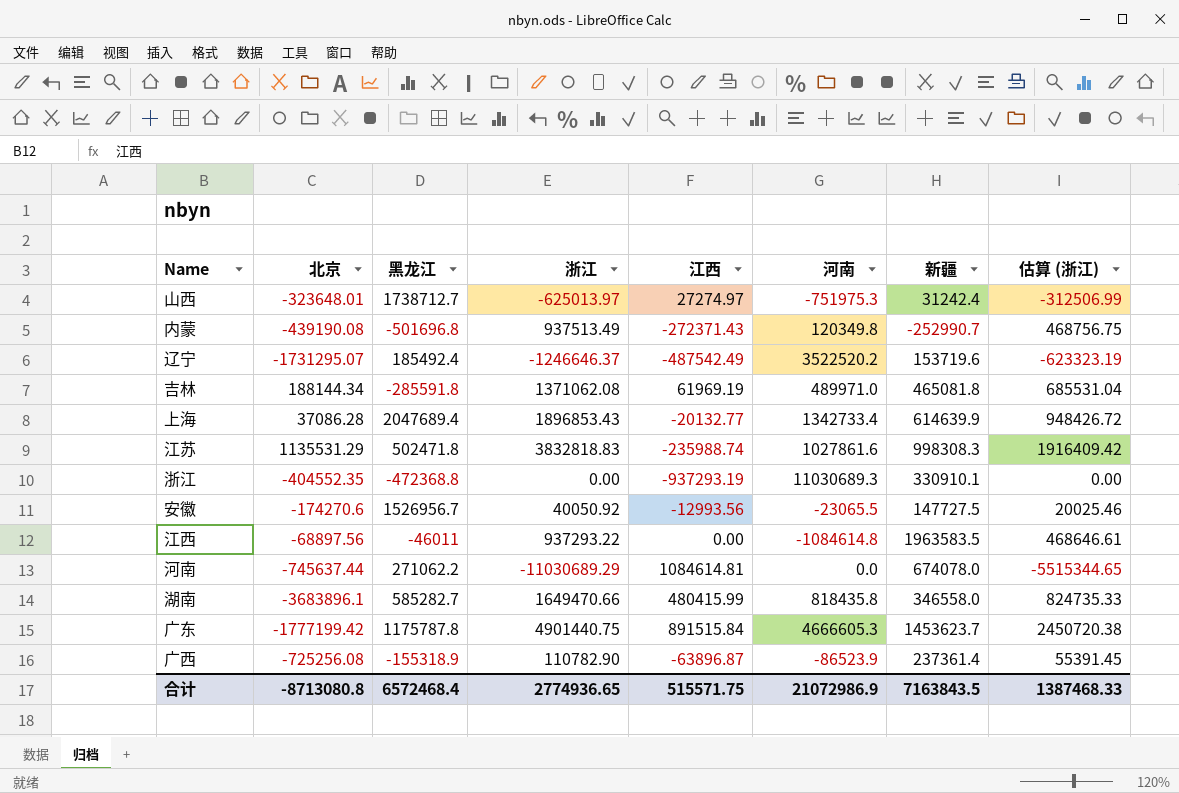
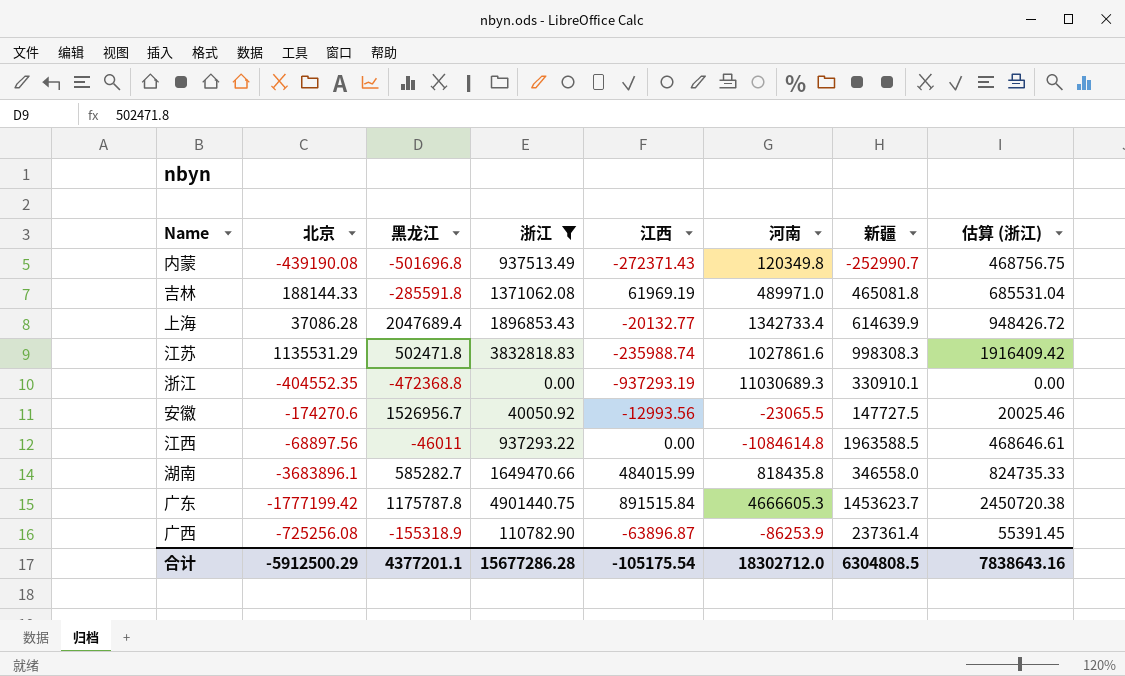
filter: none -> 浙江 >= 0.00
吉林 | 北京: 188144.34 -> 188144.33
江西 | 新疆: 1963583.5 -> 1963588.5
湖南 | 江西: 480415.99 -> 484015.99
广西 | 河南: -86523.9 -> -86253.9
合计 | 北京: -8713080.8 -> -5912500.29
合计 | 黑龙江: 6572468.4 -> 4377201.1
合计 | 浙江: 2774936.65 -> 15677286.28
合计 | 江西: 515571.75 -> -105175.54
合计 | 河南: 21072986.9 -> 18302712.0
合计 | 新疆: 7163843.5 -> 6304808.5
合计 | 估算 (浙江): 1387468.33 -> 7838643.16

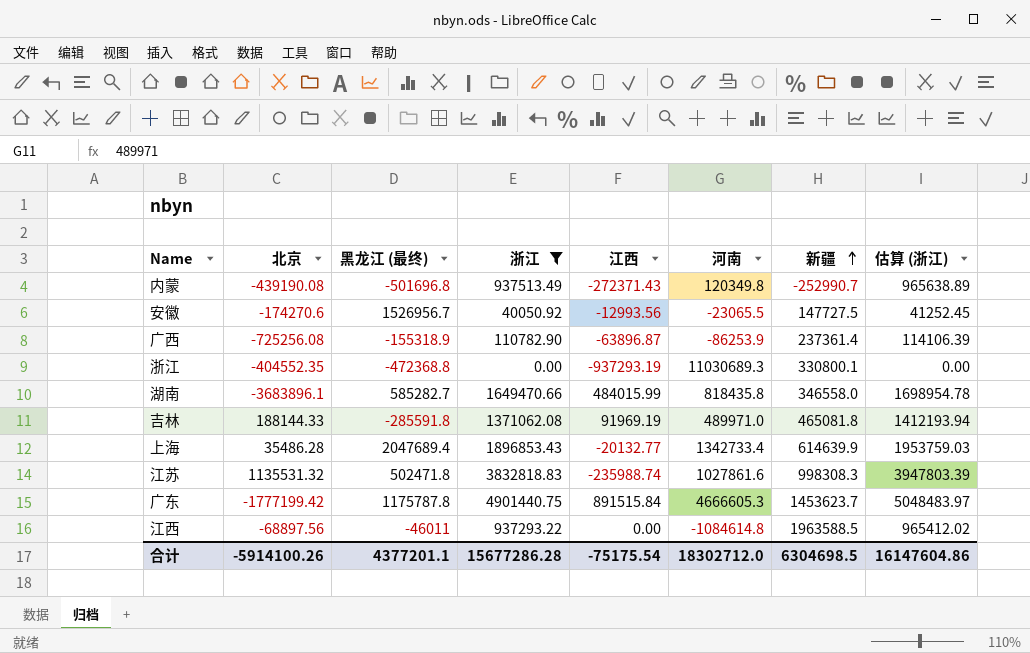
row order: none -> 新疆 ascending
column name: 黑龙江 -> 黑龙江 (最终)
column 估算 (浙江) | formula: [浙江] * 0.5 -> [浙江] * 1.03
浙江 | 新疆: 330910.1 -> 330800.1
吉林 | 江西: 61969.19 -> 91969.19
上海 | 北京: 37086.28 -> 35486.28
江苏 | 北京: 1135531.29 -> 1135531.32
合计 | 北京: -5912500.29 -> -5914100.26
合计 | 江西: -105175.54 -> -75175.54
合计 | 新疆: 6304808.5 -> 6304698.5
合计 | 估算 (浙江): 7838643.16 -> 16147604.86

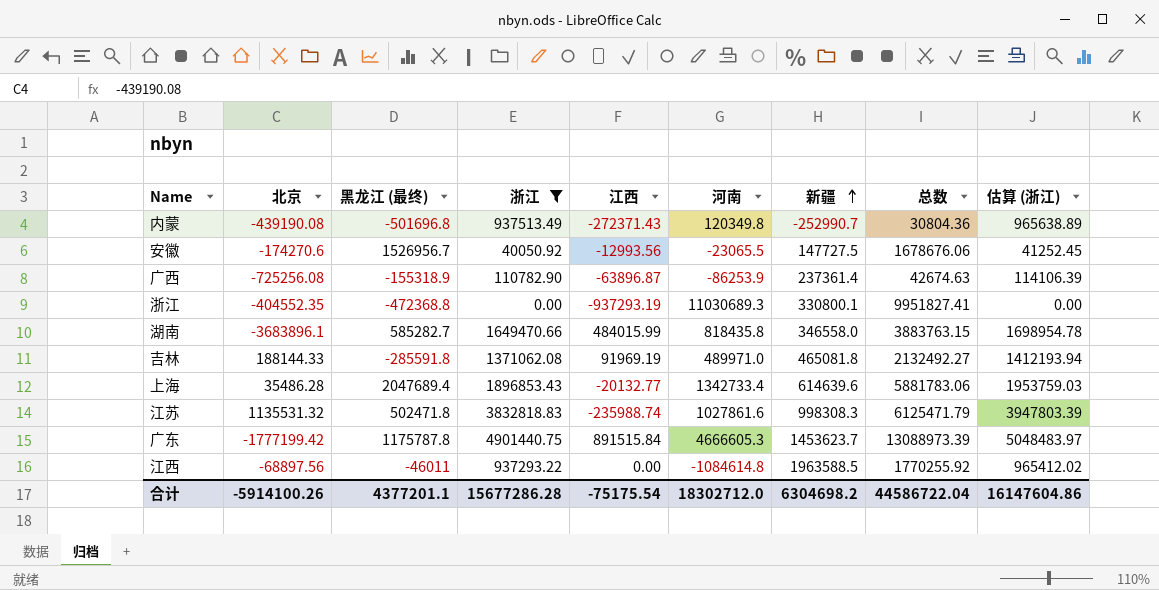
column 总数 | formula: none -> [黑龙江 (最终)] + [浙江] + [江西] + [河南] + [新疆]
上海 | 新疆: 614639.9 -> 614639.6
合计 | 新疆: 6304698.5 -> 6304698.2

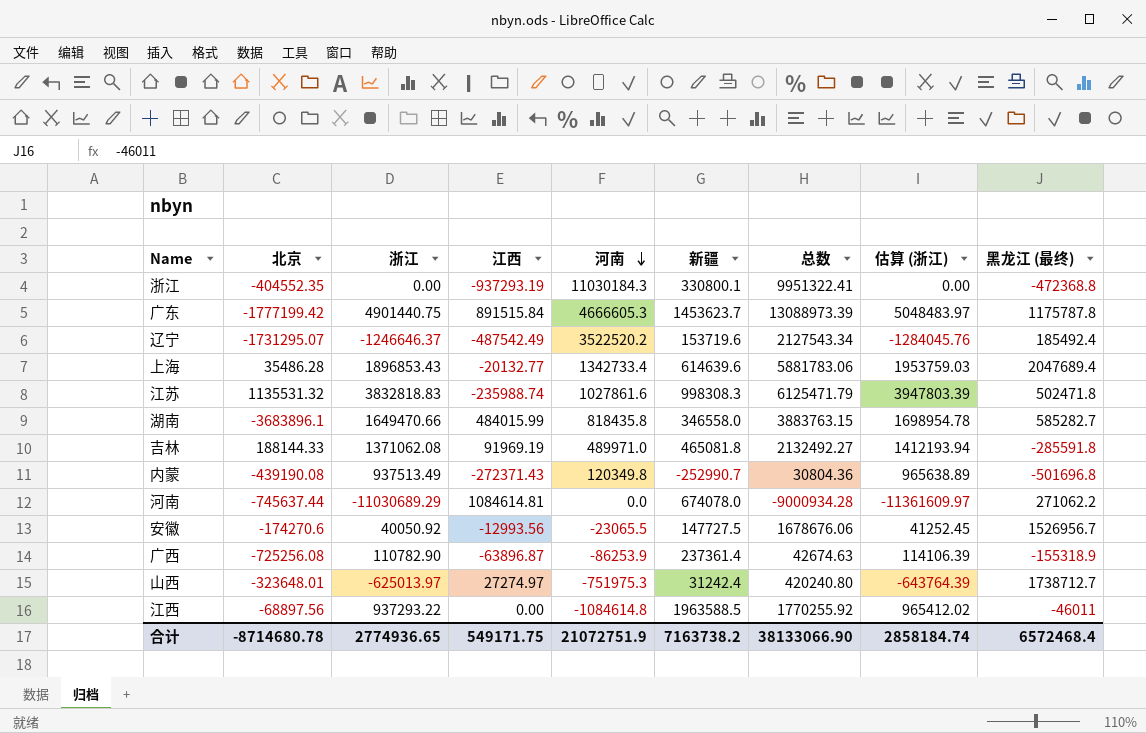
filter: 浙江 >= 0.00 -> none
row order: 新疆 ascending -> 河南 descending
column 黑龙江 (最终) | position: 3 -> 9
浙江 | 河南: 11030689.3 -> 11030184.3
浙江 | 总数: 9951827.41 -> 9951322.41
合计 | 北京: -5914100.26 -> -8714680.78
合计 | 浙江: 15677286.28 -> 2774936.65
合计 | 江西: -75175.54 -> 549171.75
合计 | 河南: 18302712.0 -> 21072751.9
合计 | 新疆: 6304698.2 -> 7163738.2
合计 | 总数: 44586722.04 -> 38133066.90
合计 | 估算 (浙江): 16147604.86 -> 2858184.74
合计 | 黑龙江 (最终): 4377201.1 -> 6572468.4

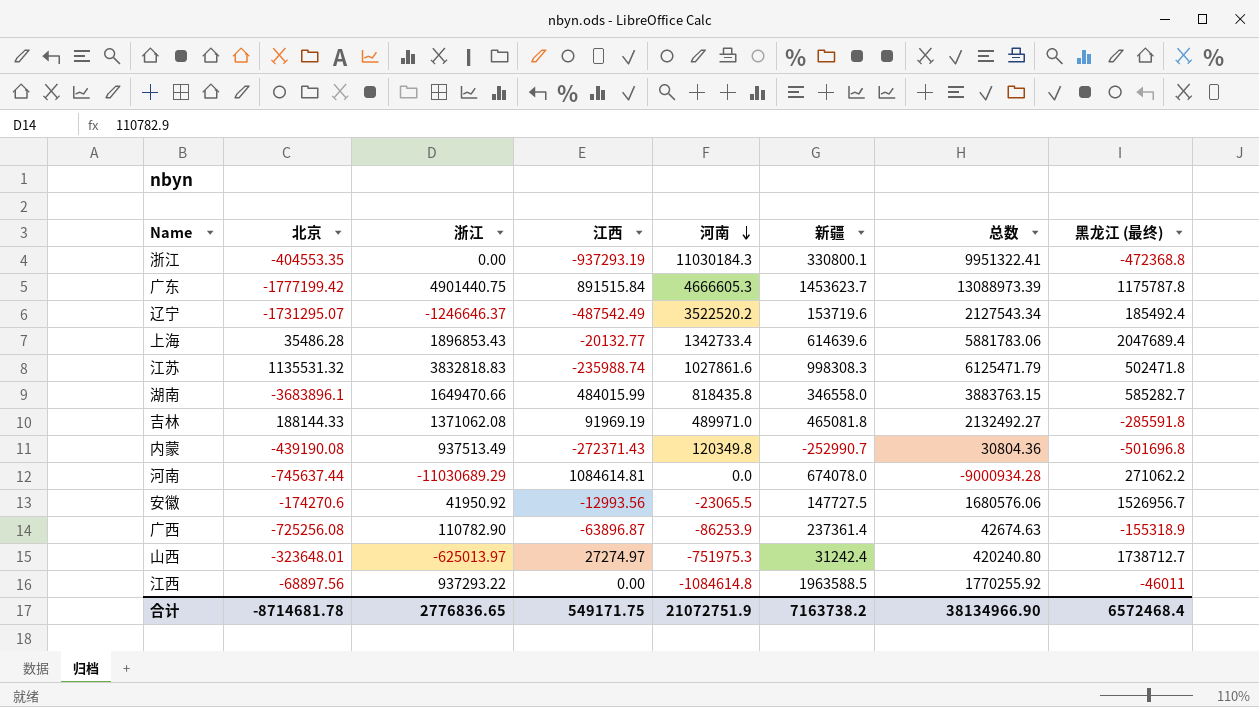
column 估算 (浙江) | formula: [浙江] * 1.03 -> none
浙江 | 北京: -404552.35 -> -404553.35
安徽 | 浙江: 40050.92 -> 41950.92
安徽 | 总数: 1678676.06 -> 1680576.06
合计 | 北京: -8714680.78 -> -8714681.78
合计 | 浙江: 2774936.65 -> 2776836.65
合计 | 总数: 38133066.90 -> 38134966.90

